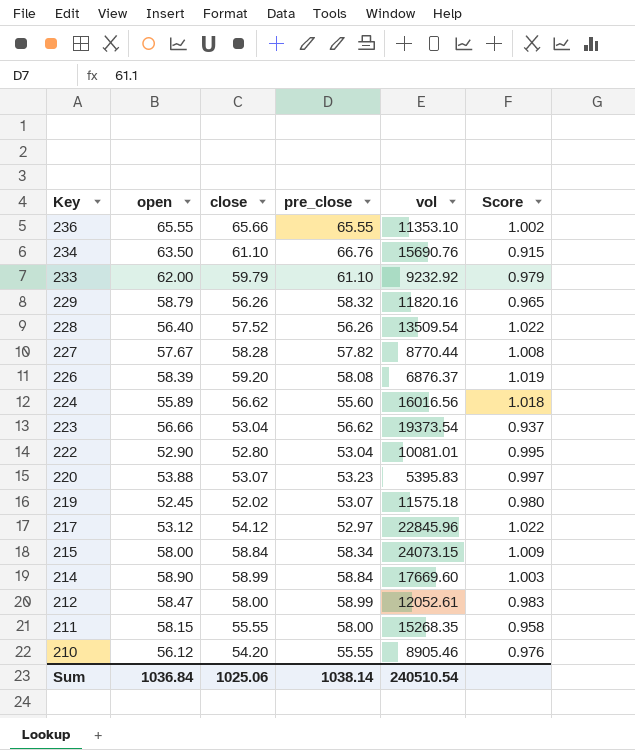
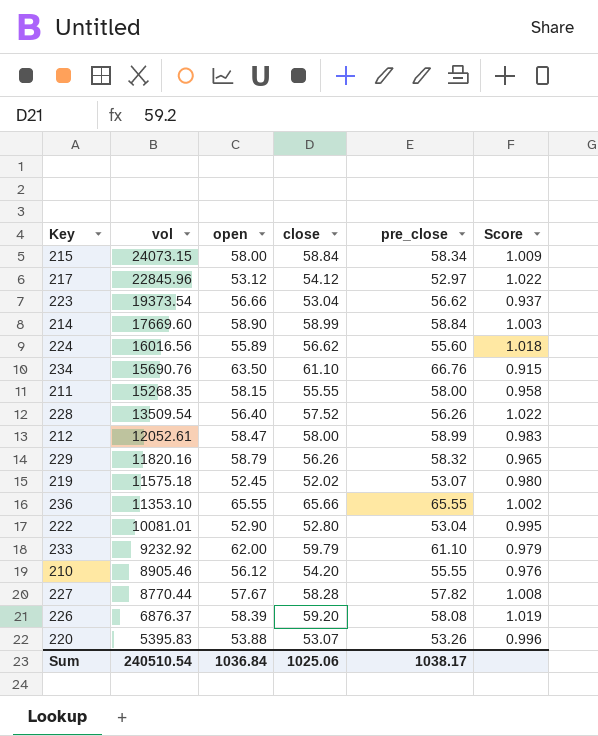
row order: Key descending -> vol descending
column vol | position: 5 -> 2
220 | pre_close: 53.23 -> 53.26
220 | Score: 0.997 -> 0.996
Sum | pre_close: 1038.14 -> 1038.17

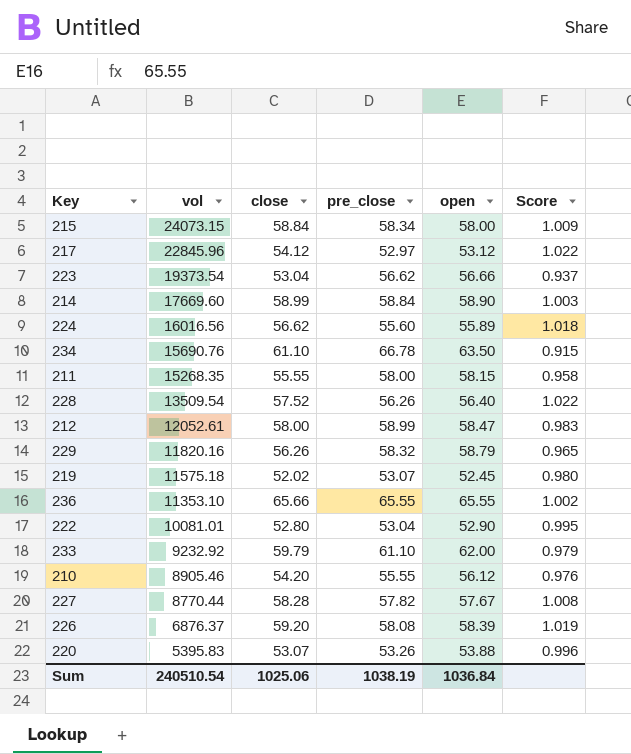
column open | position: 3 -> 5
234 | pre_close: 66.76 -> 66.78
Sum | pre_close: 1038.17 -> 1038.19

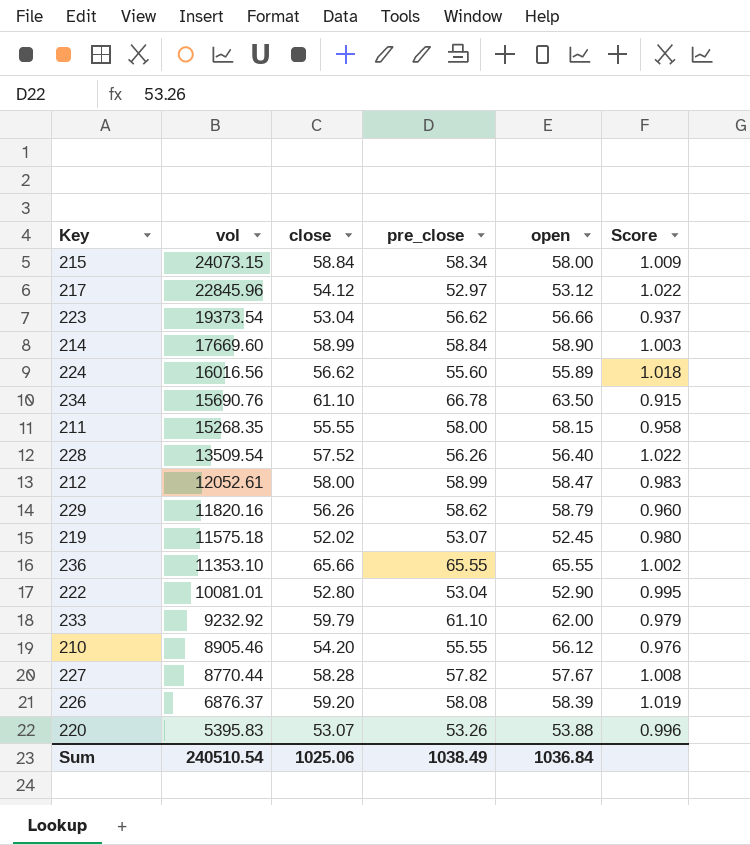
229 | pre_close: 58.32 -> 58.62
229 | Score: 0.965 -> 0.960
Sum | pre_close: 1038.19 -> 1038.49

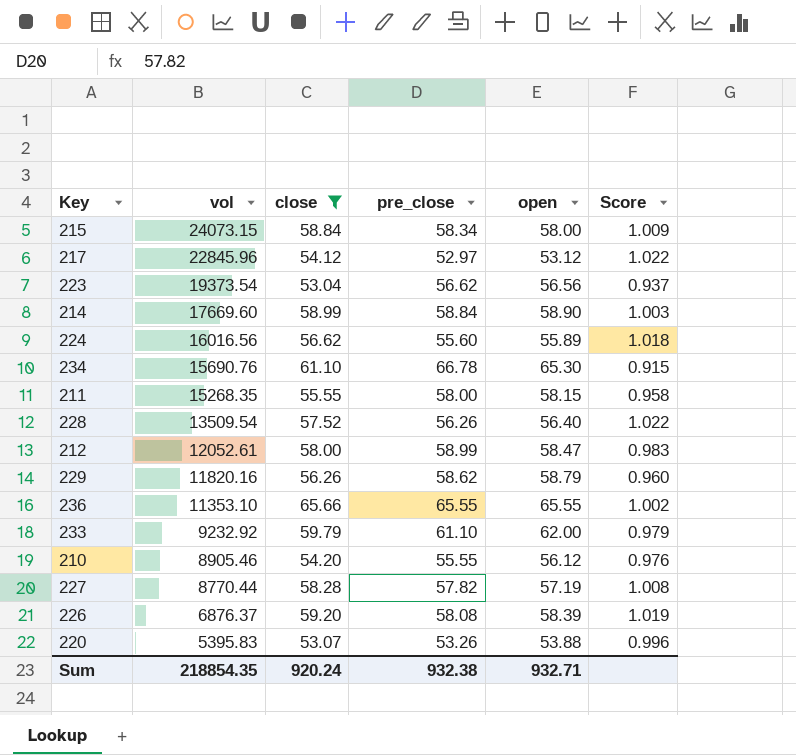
filter: none -> close >= 53.04
223 | open: 56.66 -> 56.56
234 | open: 63.50 -> 65.30
227 | open: 57.67 -> 57.19
Sum | vol: 240510.54 -> 218854.35
Sum | close: 1025.06 -> 920.24
Sum | pre_close: 1038.49 -> 932.38
Sum | open: 1036.84 -> 932.71

